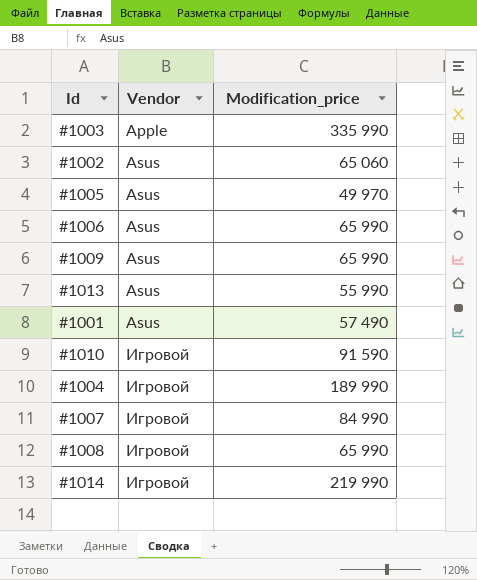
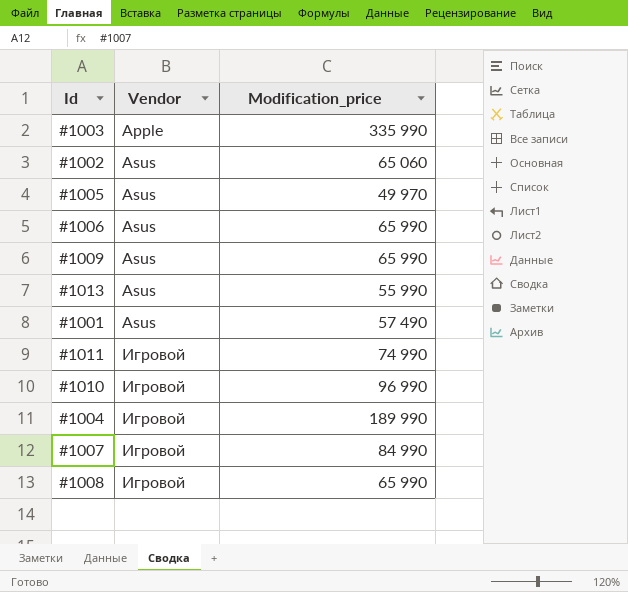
row #1014: Игровой | 219 990 -> none
row #1011: none -> Игровой | 74 990
#1010 | Modification_price: 91 590 -> 96 990

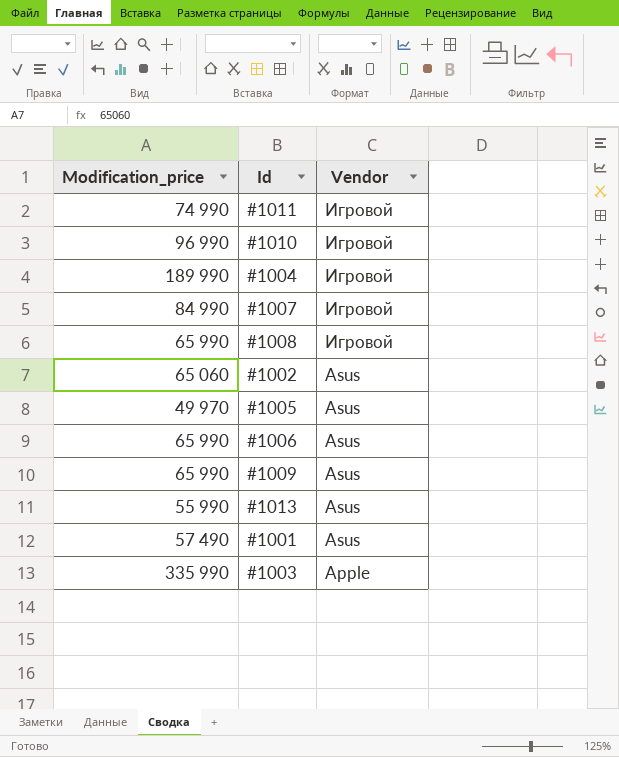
row order: Vendor ascending -> Vendor descending
column Modification_price | position: 3 -> 1

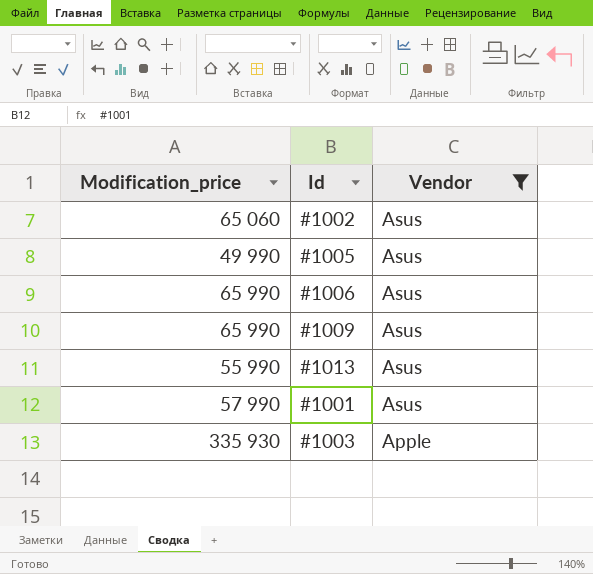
filter: none -> Vendor != Игровой
#1005 | Modification_price: 49 970 -> 49 990
#1001 | Modification_price: 57 490 -> 57 990
#1003 | Modification_price: 335 990 -> 335 930

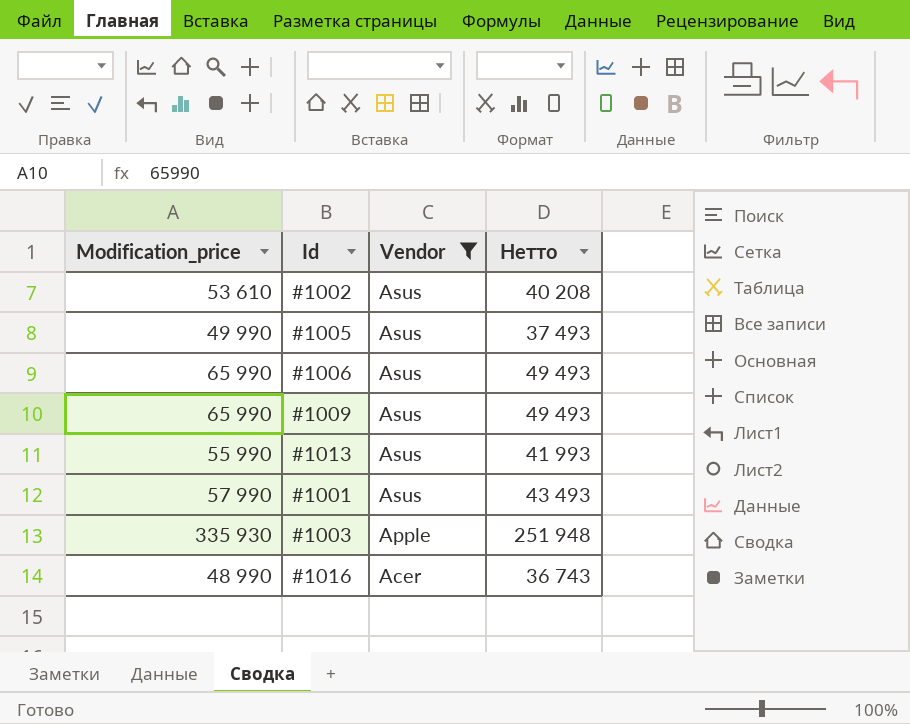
column Нетто | formula: none -> [Modification_price] * 0,75
#1002 | Modification_price: 65 060 -> 53 610
row #1016: none -> 48 990 | Acer | 36 743

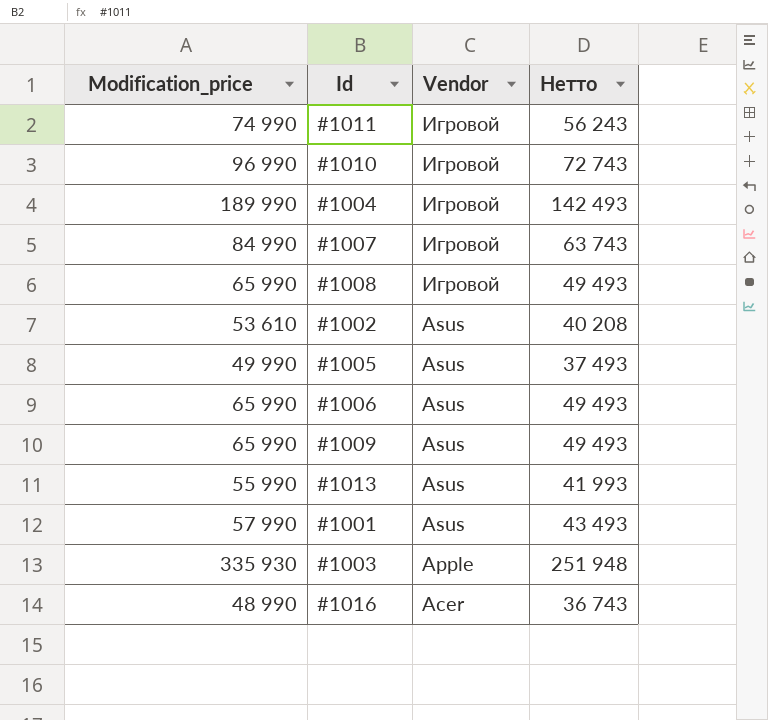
filter: Vendor != Игровой -> none

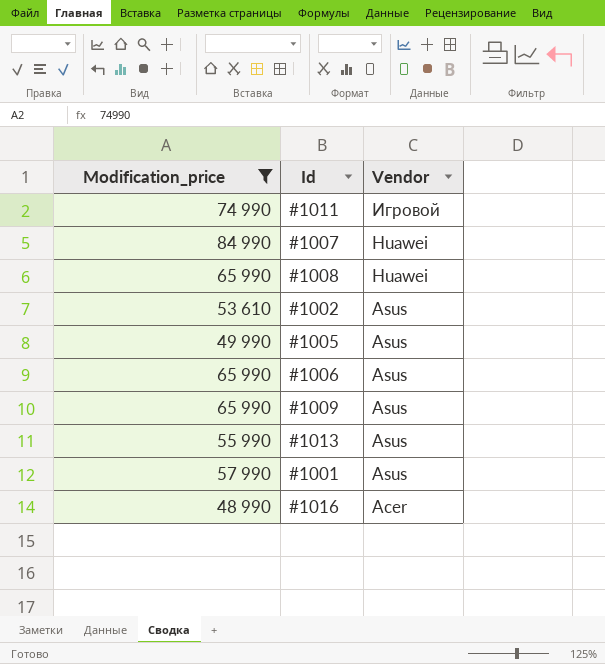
filter: none -> Modification_price <= 84 990
column Нетто | formula: [Modification_price] * 0,75 -> none
#1007 | Vendor: Игровой -> Huawei
#1008 | Vendor: Игровой -> Huawei

